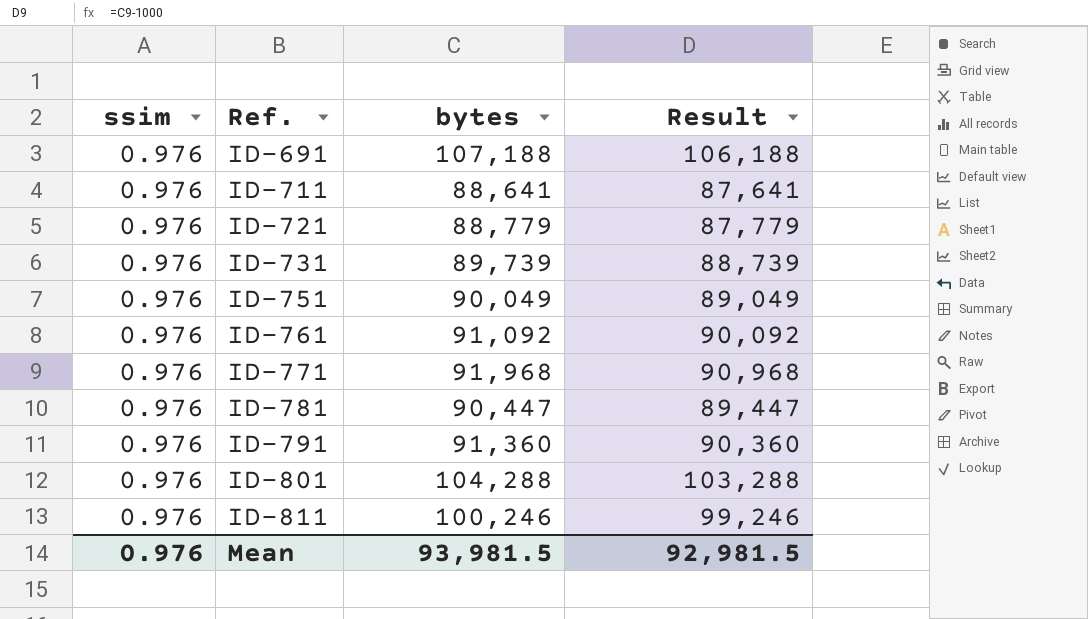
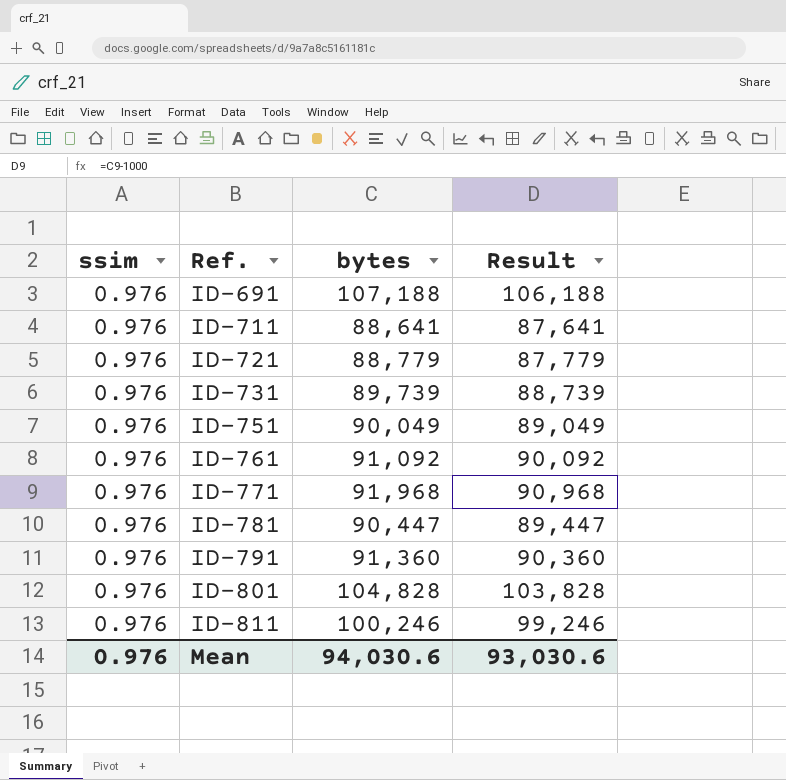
ID-801 | bytes: 104,288 -> 104,828
ID-801 | Result: 103,288 -> 103,828
Mean | bytes: 93,981.5 -> 94,030.6
Mean | Result: 92,981.5 -> 93,030.6

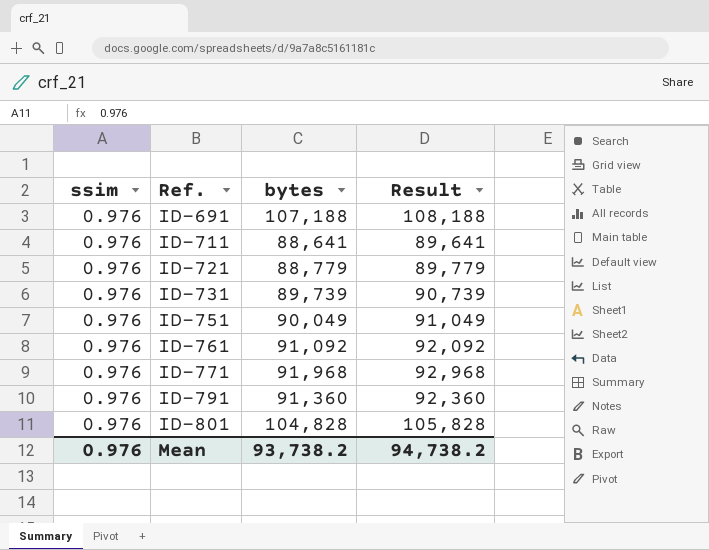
column Result | formula: [bytes] - 1000 -> [bytes] + 1000
row ID-781: 0.976 | 90,447 | 89,447 -> none
row ID-811: 0.976 | 100,246 | 99,246 -> none
Mean | bytes: 94,030.6 -> 93,738.2
Mean | Result: 93,030.6 -> 94,738.2

